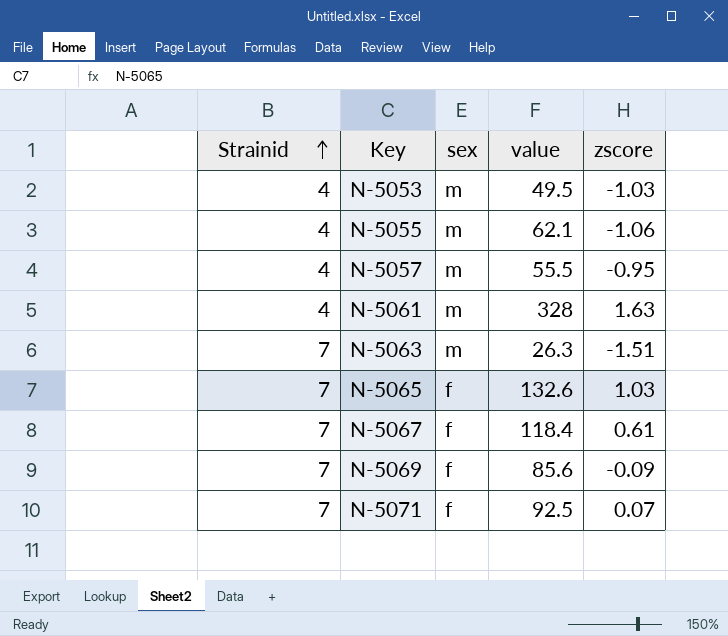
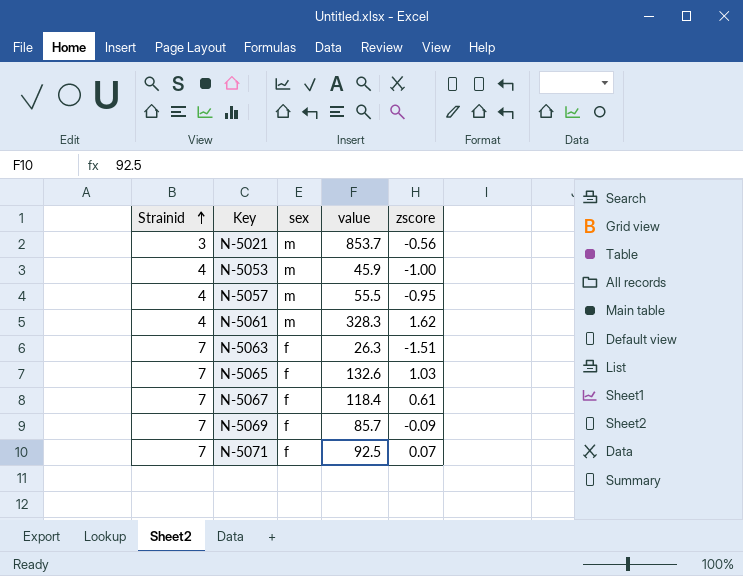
row N-5055: 4 | m | 62.1 | -1.06 -> none
row N-5021: none -> 3 | m | 853.7 | -0.56
N-5053 | value: 49.5 -> 45.9
N-5053 | zscore: -1.03 -> -1.00
N-5061 | value: 328 -> 328.3
N-5061 | zscore: 1.63 -> 1.62
N-5063 | sex: m -> f
N-5069 | value: 85.6 -> 85.7

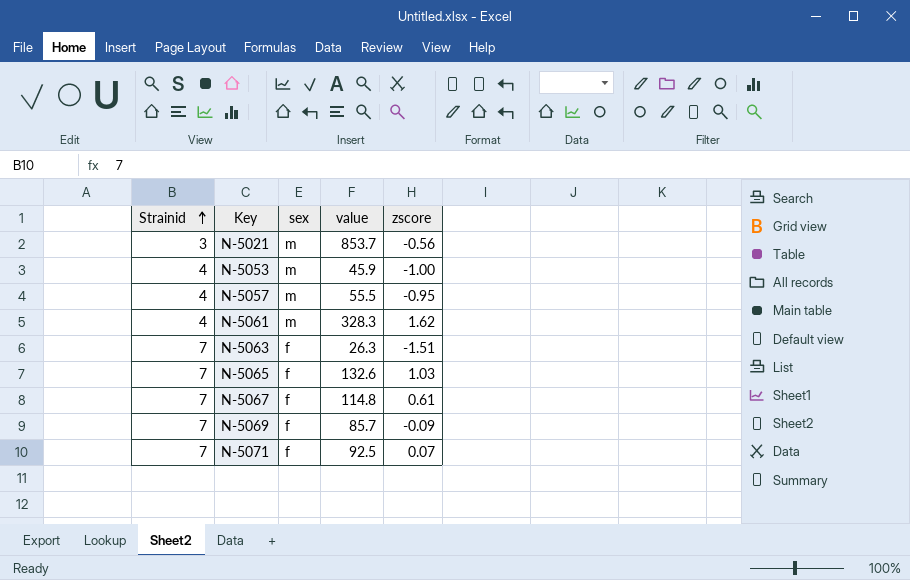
N-5067 | value: 118.4 -> 114.8

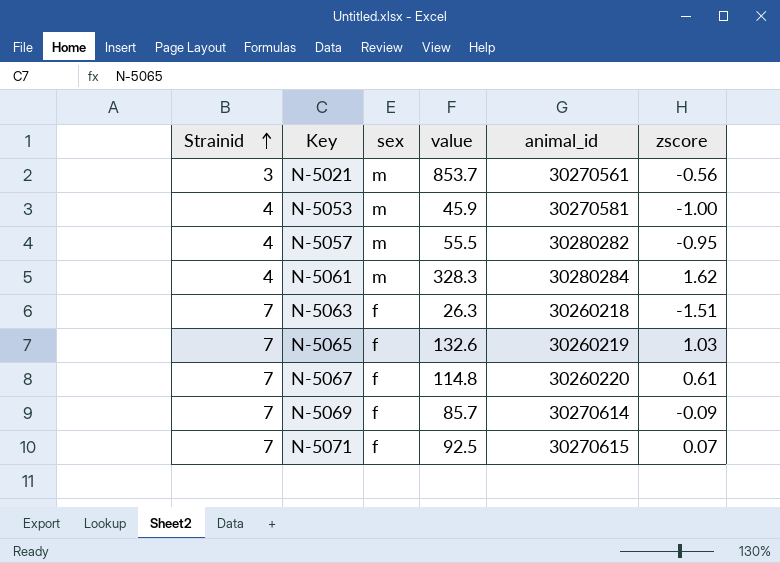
column animal_id | position: none -> 5

